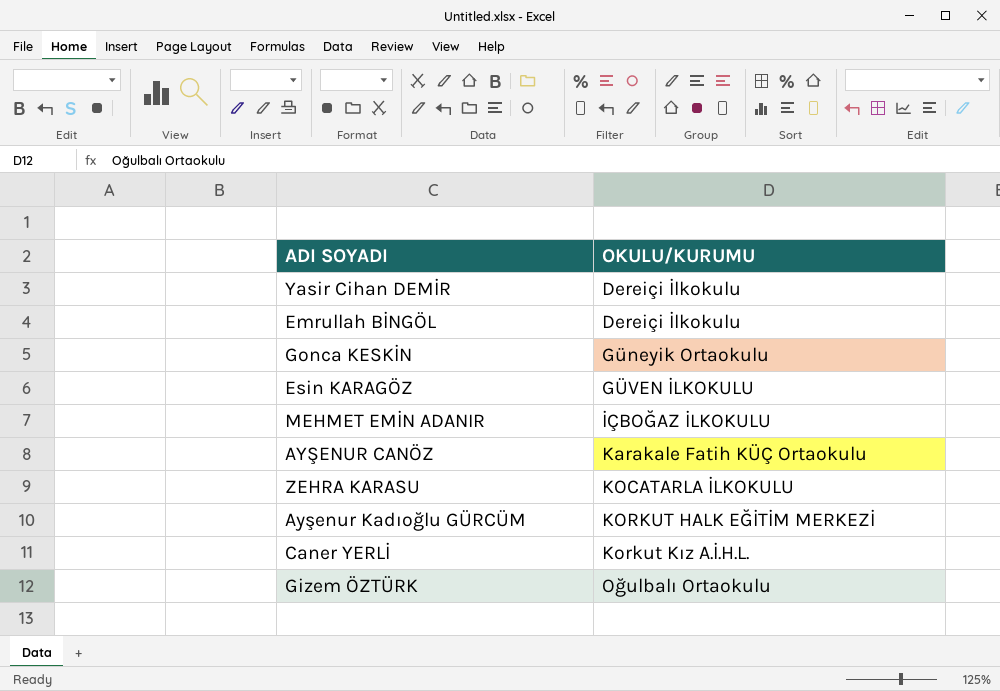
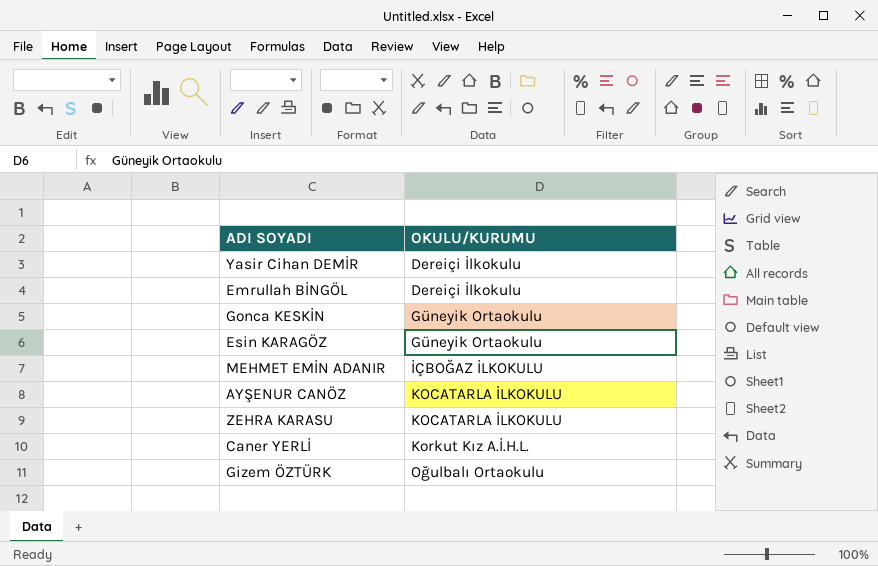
row Ayşenur Kadıoğlu GÜRCÜM: KORKUT HALK EĞİTİM MERKEZİ -> none
Esin KARAGÖZ | OKULU/KURUMU: GÜVEN İLKOKULU -> Güneyik Ortaokulu
AYŞENUR CANÖZ | OKULU/KURUMU: Karakale Fatih KÜÇ Ortaokulu -> KOCATARLA İLKOKULU

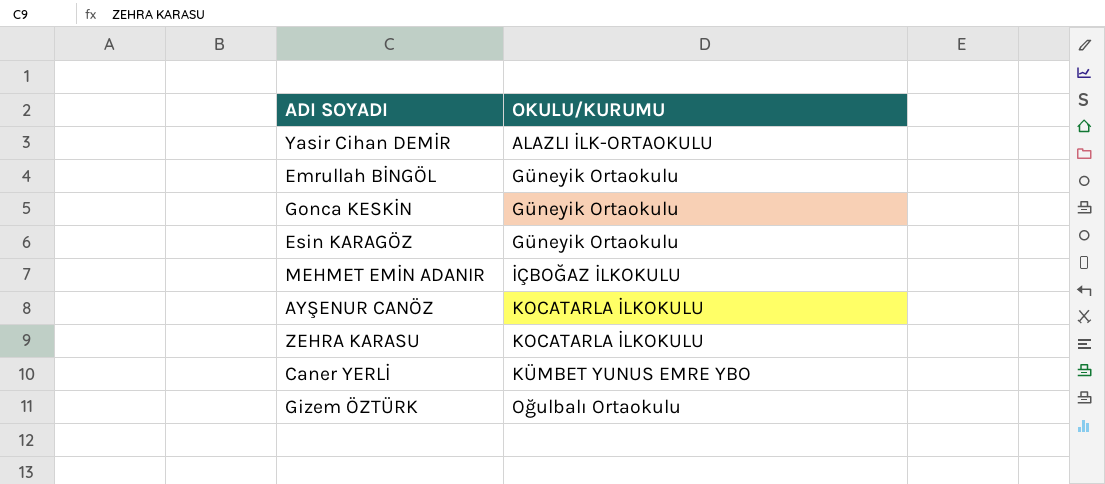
Yasir Cihan DEMİR | OKULU/KURUMU: Dereiçi İlkokulu -> ALAZLI İLK-ORTAOKULU
Emrullah BİNGÖL | OKULU/KURUMU: Dereiçi İlkokulu -> Güneyik Ortaokulu
Caner YERLİ | OKULU/KURUMU: Korkut Kız A.İ.H.L. -> KÜMBET YUNUS EMRE YBO

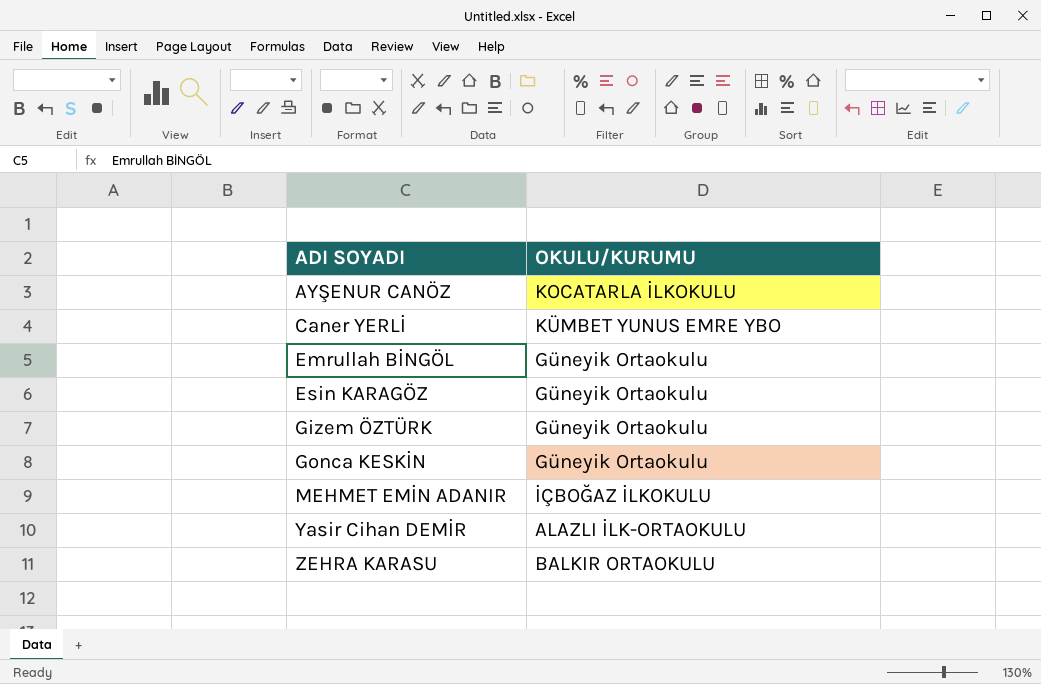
row order: OKULU/KURUMU ascending -> ADI SOYADI ascending
Gizem ÖZTÜRK | OKULU/KURUMU: Oğulbalı Ortaokulu -> Güneyik Ortaokulu
ZEHRA KARASU | OKULU/KURUMU: KOCATARLA İLKOKULU -> BALKIR ORTAOKULU

